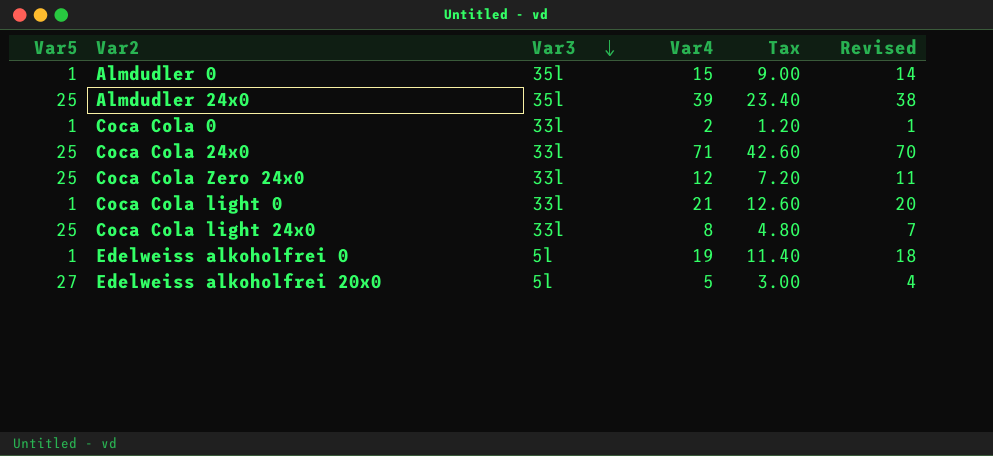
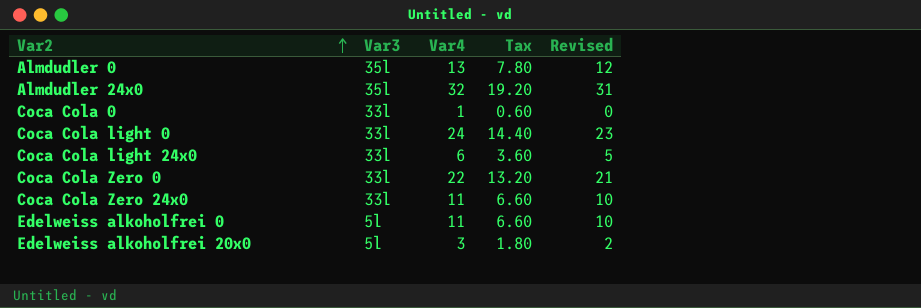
row order: Var3 descending -> Var2 ascending
column Var5 | position: 1 -> none
row Coca Cola 24x0: 25 | 33l | 71 | 42.60 | 70 -> none
Almdudler 0 | Var4: 15 -> 13
Almdudler 0 | Tax: 9.00 -> 7.80
Almdudler 0 | Revised: 14 -> 12
Almdudler 24x0 | Var4: 39 -> 32
Almdudler 24x0 | Tax: 23.40 -> 19.20
Almdudler 24x0 | Revised: 38 -> 31
Coca Cola 0 | Var4: 2 -> 1
Coca Cola 0 | Tax: 1.20 -> 0.60
Coca Cola 0 | Revised: 1 -> 0
Coca Cola light 0 | Var4: 21 -> 24
Coca Cola light 0 | Tax: 12.60 -> 14.40
Coca Cola light 0 | Revised: 20 -> 23
Coca Cola light 24x0 | Var4: 8 -> 6
Coca Cola light 24x0 | Tax: 4.80 -> 3.60
Coca Cola light 24x0 | Revised: 7 -> 5
row Coca Cola Zero 0: none -> 33l | 22 | 13.20 | 21
Coca Cola Zero 24x0 | Var4: 12 -> 11
Coca Cola Zero 24x0 | Tax: 7.20 -> 6.60
Coca Cola Zero 24x0 | Revised: 11 -> 10
Edelweiss alkoholfrei 0 | Var4: 19 -> 11
Edelweiss alkoholfrei 0 | Tax: 11.40 -> 6.60
Edelweiss alkoholfrei 0 | Revised: 18 -> 10
Edelweiss alkoholfrei 20x0 | Var4: 5 -> 3
Edelweiss alkoholfrei 20x0 | Tax: 3.00 -> 1.80
Edelweiss alkoholfrei 20x0 | Revised: 4 -> 2

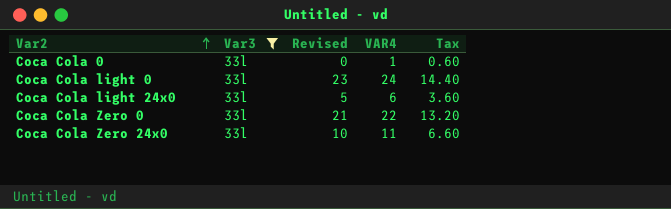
filter: none -> Var3 = 33l
column Revised | position: 5 -> 3
column name: Var4 -> VAR4

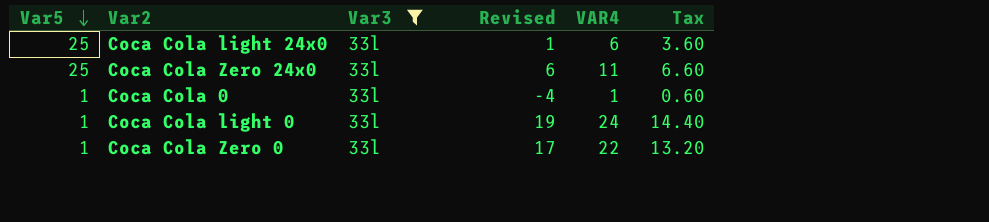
row order: Var2 ascending -> Var5 descending
column Var5 | position: none -> 1
column Revised | formula: [VAR4] - 1 -> [VAR4] - 5

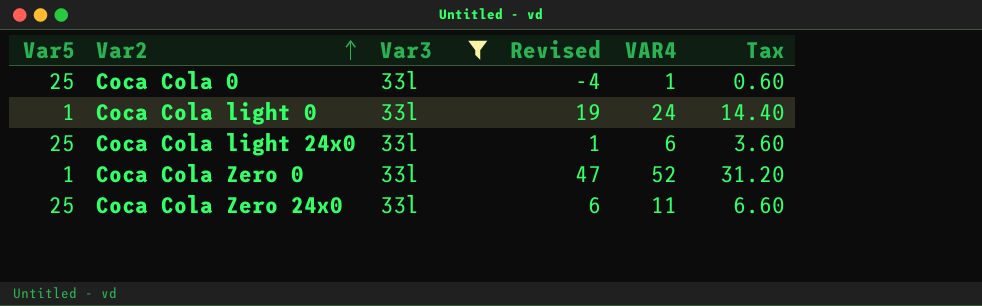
row order: Var5 descending -> Var2 ascending
Coca Cola 0 | Var5: 1 -> 25
Coca Cola Zero 0 | Revised: 17 -> 47
Coca Cola Zero 0 | VAR4: 22 -> 52
Coca Cola Zero 0 | Tax: 13.20 -> 31.20

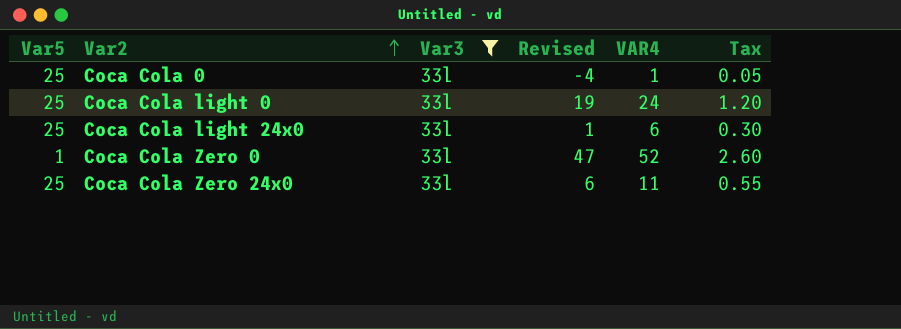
column Tax | formula: [VAR4] * 0.6 -> [VAR4] * 0.05
Coca Cola light 0 | Var5: 1 -> 25

